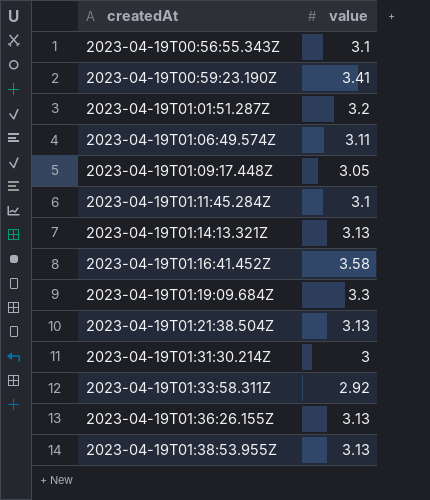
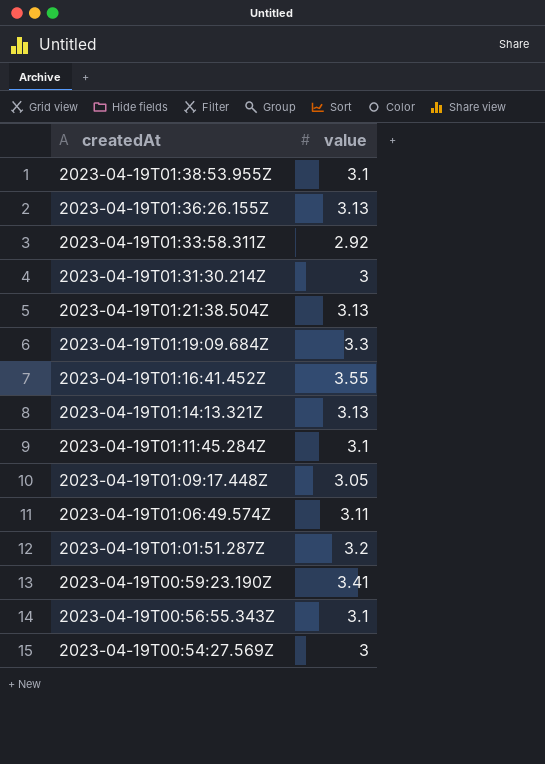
row order: createdAt ascending -> createdAt descending
2023-04-19T01:38:53.955Z | value: 3.13 -> 3.1
2023-04-19T01:16:41.452Z | value: 3.58 -> 3.55
row 2023-04-19T00:54:27.569Z: none -> 3

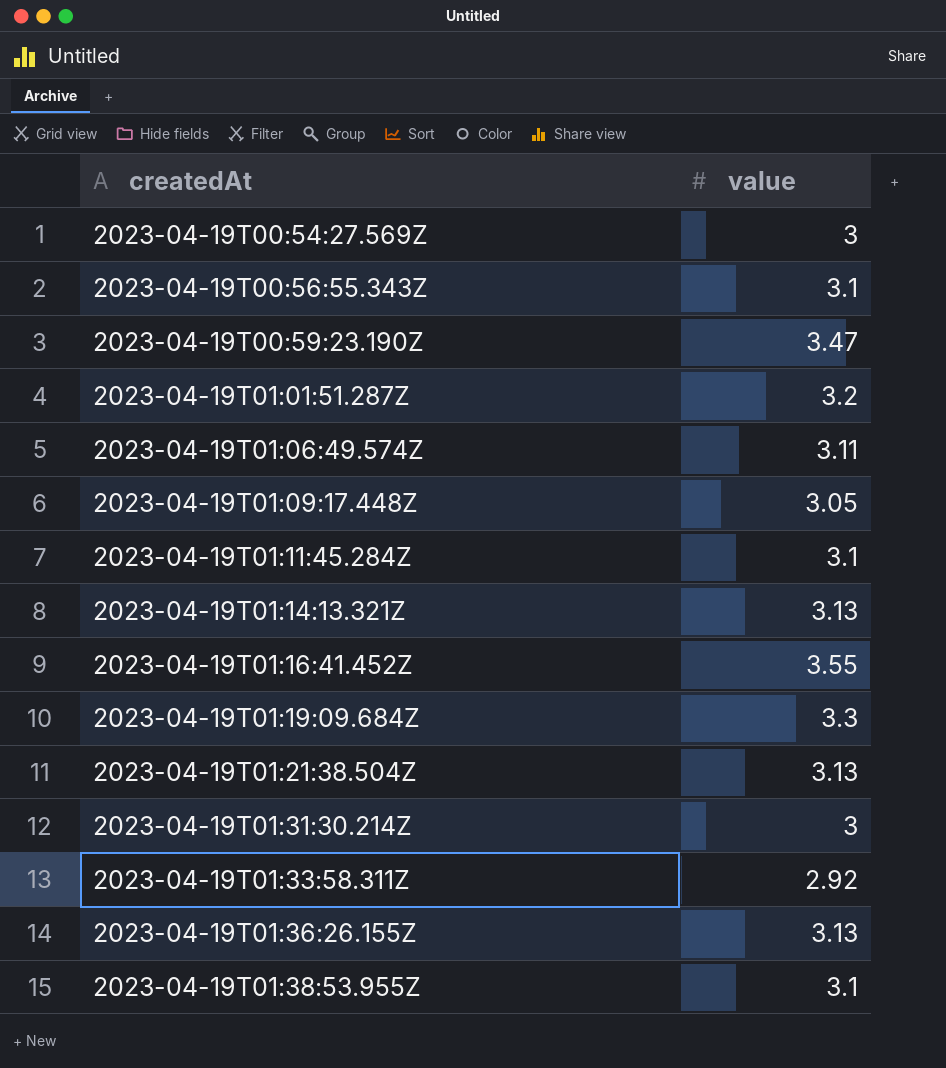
row order: createdAt descending -> createdAt ascending
2023-04-19T00:59:23.190Z | value: 3.41 -> 3.47

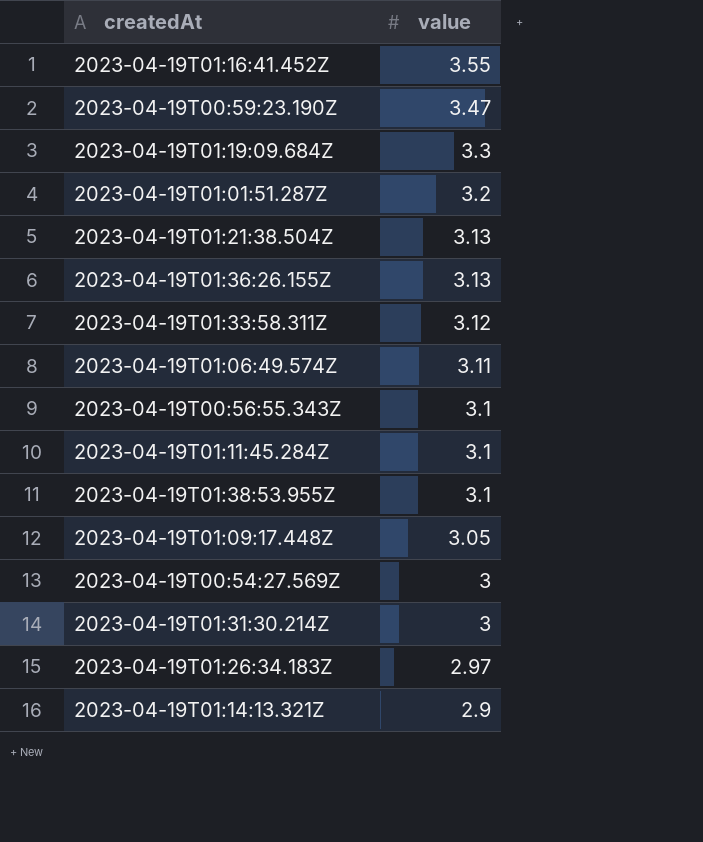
row order: createdAt ascending -> value descending
2023-04-19T01:33:58.311Z | value: 2.92 -> 3.12
row 2023-04-19T01:26:34.183Z: none -> 2.97
2023-04-19T01:14:13.321Z | value: 3.13 -> 2.9

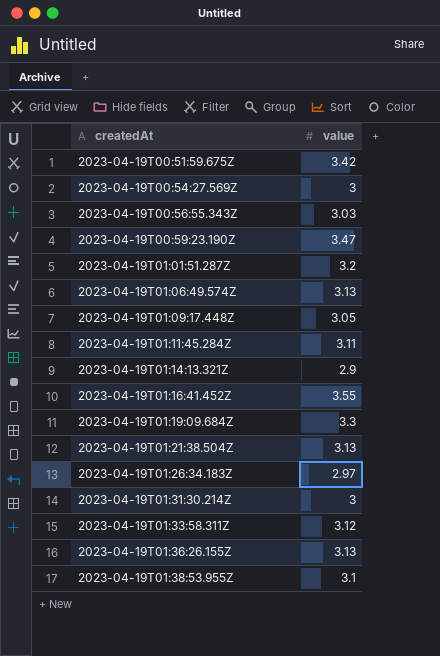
row order: value descending -> createdAt ascending
row 2023-04-19T00:51:59.675Z: none -> 3.42
2023-04-19T00:56:55.343Z | value: 3.1 -> 3.03
2023-04-19T01:06:49.574Z | value: 3.11 -> 3.13
2023-04-19T01:11:45.284Z | value: 3.1 -> 3.11

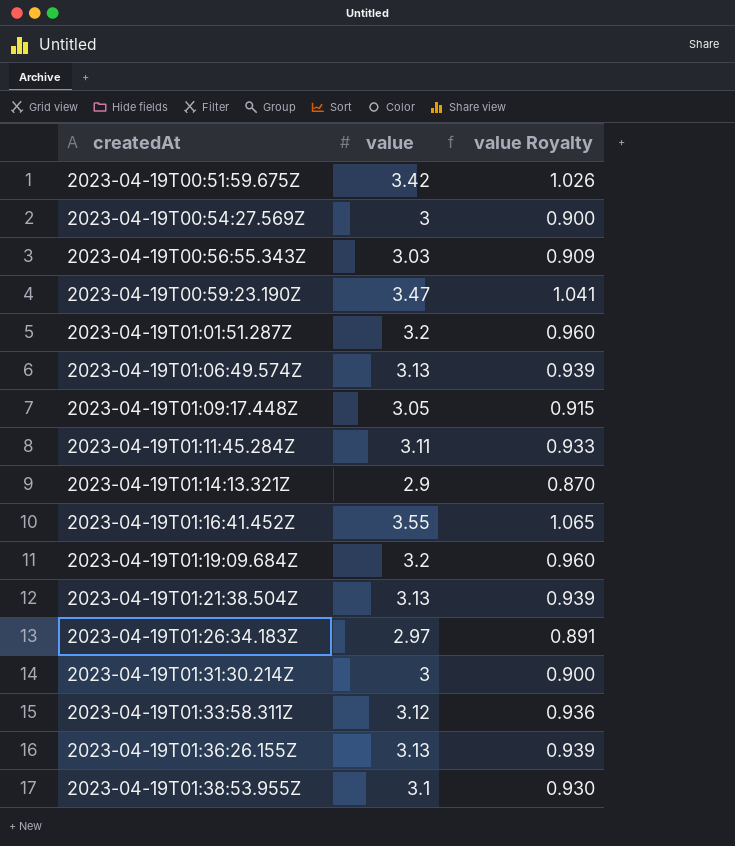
column value Royalty | formula: none -> [value] * 0.3
2023-04-19T01:19:09.684Z | value: 3.3 -> 3.2

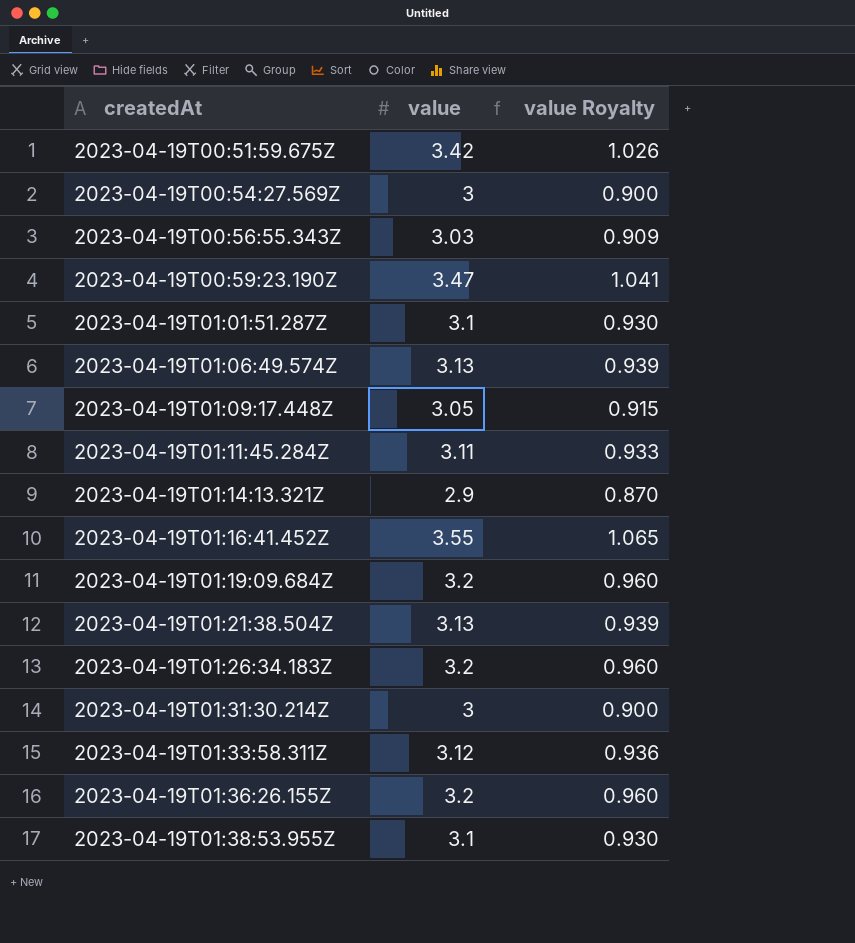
2023-04-19T01:01:51.287Z | value: 3.2 -> 3.1
2023-04-19T01:01:51.287Z | value Royalty: 0.960 -> 0.930
2023-04-19T01:26:34.183Z | value: 2.97 -> 3.2
2023-04-19T01:26:34.183Z | value Royalty: 0.891 -> 0.960
2023-04-19T01:36:26.155Z | value: 3.13 -> 3.2
2023-04-19T01:36:26.155Z | value Royalty: 0.939 -> 0.960

